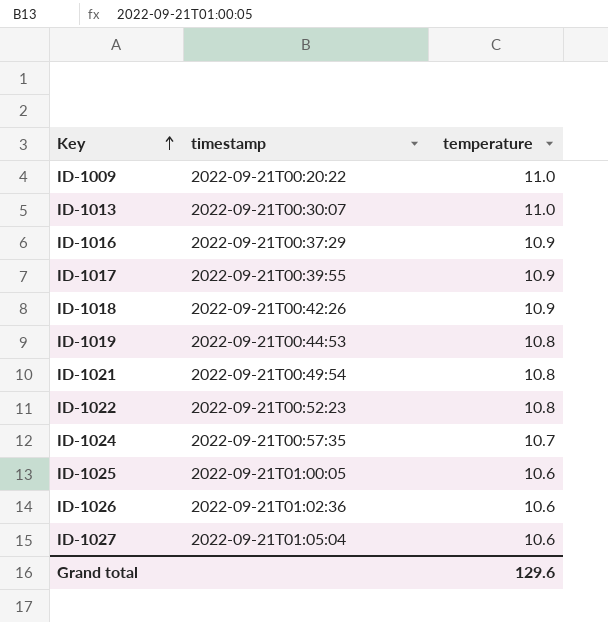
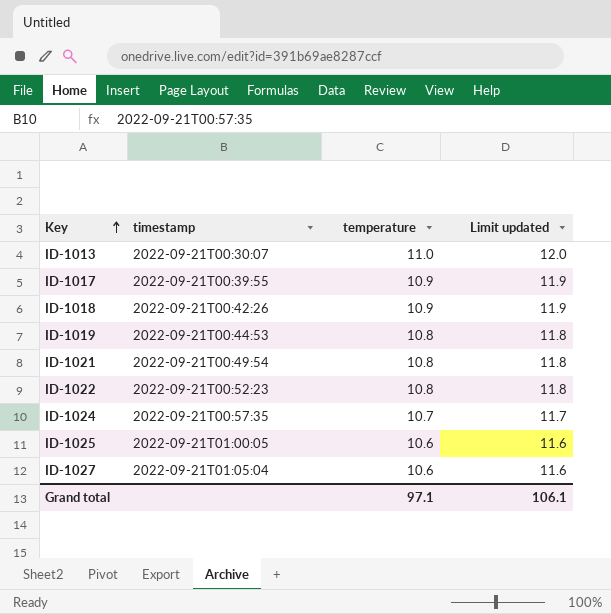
column Limit updated | formula: none -> [temperature] + 1
row ID-1009: 2022-09-21T00:20:22 | 11.0 -> none
row ID-1016: 2022-09-21T00:37:29 | 10.9 -> none
row ID-1026: 2022-09-21T01:02:36 | 10.6 -> none
Grand total | temperature: 129.6 -> 97.1

